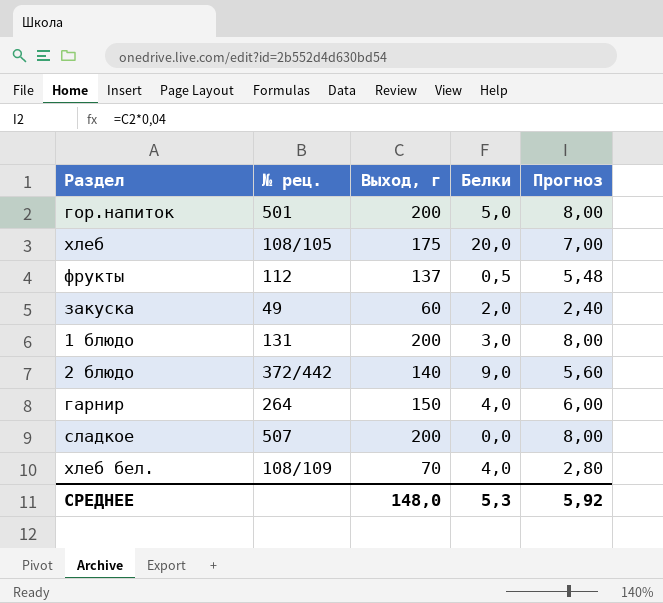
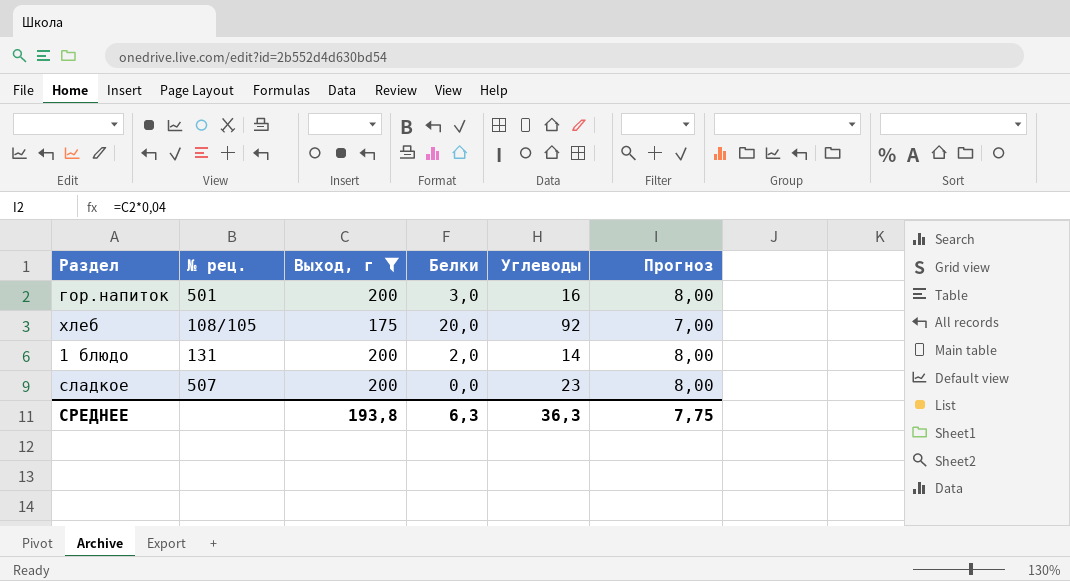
filter: none -> Выход, г >= 175
column Углеводы | position: none -> 5
гор.напиток | Белки: 5,0 -> 3,0
1 блюдо | Белки: 3,0 -> 2,0
СРЕДНЕЕ | Выход, г: 148,0 -> 193,8
СРЕДНЕЕ | Белки: 5,3 -> 6,3
СРЕДНЕЕ | Прогноз: 5,92 -> 7,75

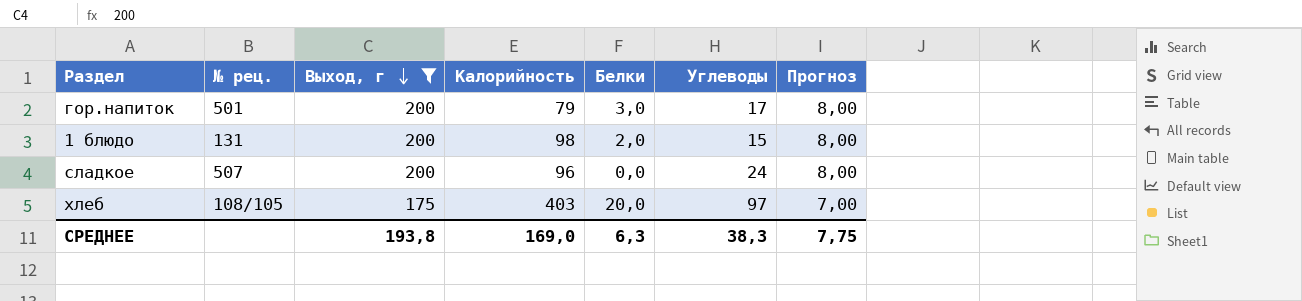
row order: none -> Выход, г descending
column Калорийность | position: none -> 4
гор.напиток | Углеводы: 16 -> 17
1 блюдо | Углеводы: 14 -> 15
сладкое | Углеводы: 23 -> 24
хлеб | Углеводы: 92 -> 97
СРЕДНЕЕ | Углеводы: 36,3 -> 38,3

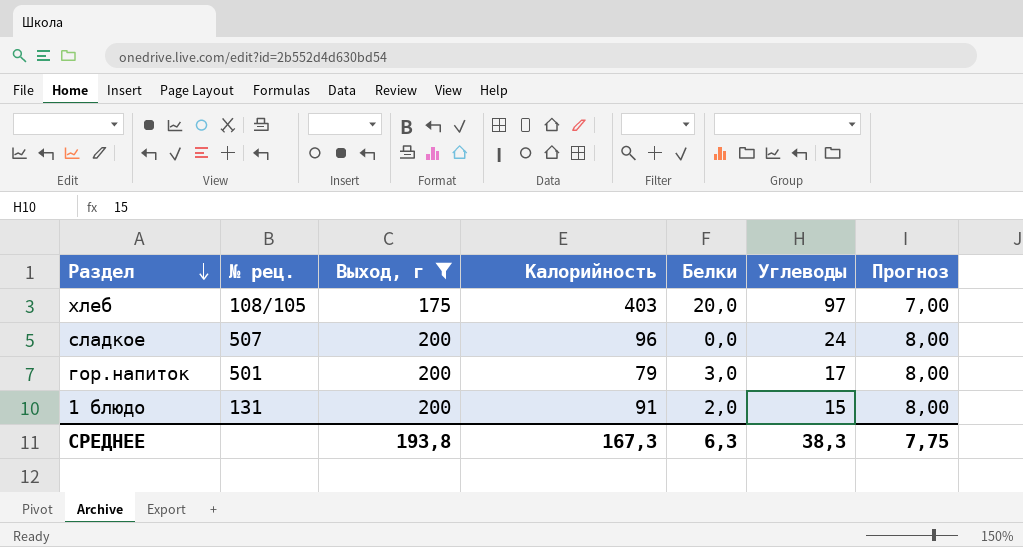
row order: Выход, г descending -> Раздел descending
1 блюдо | Калорийность: 98 -> 91
СРЕДНЕЕ | Калорийность: 169,0 -> 167,3

